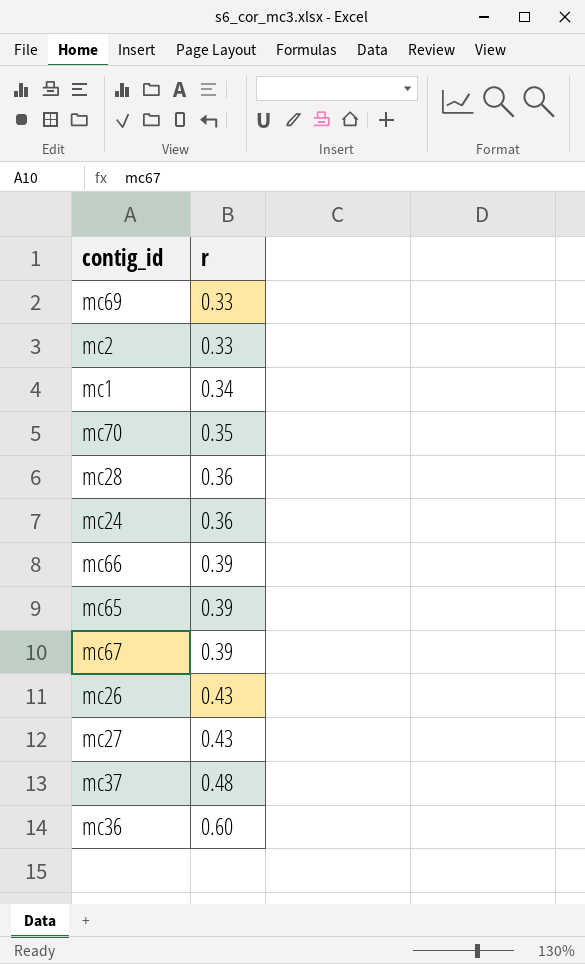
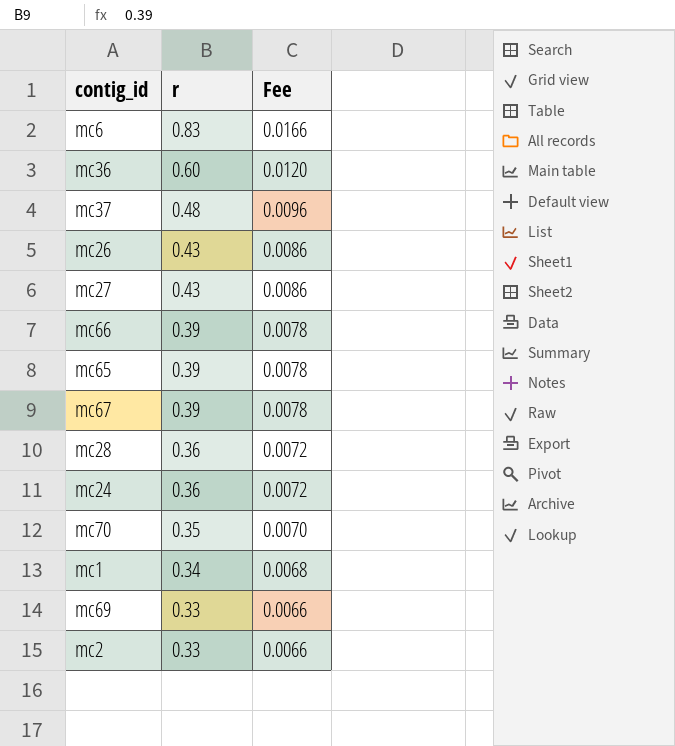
row order: r ascending -> r descending
column Fee | formula: none -> [r] * 0.02
row mc6: none -> 0.83 | 0.0166

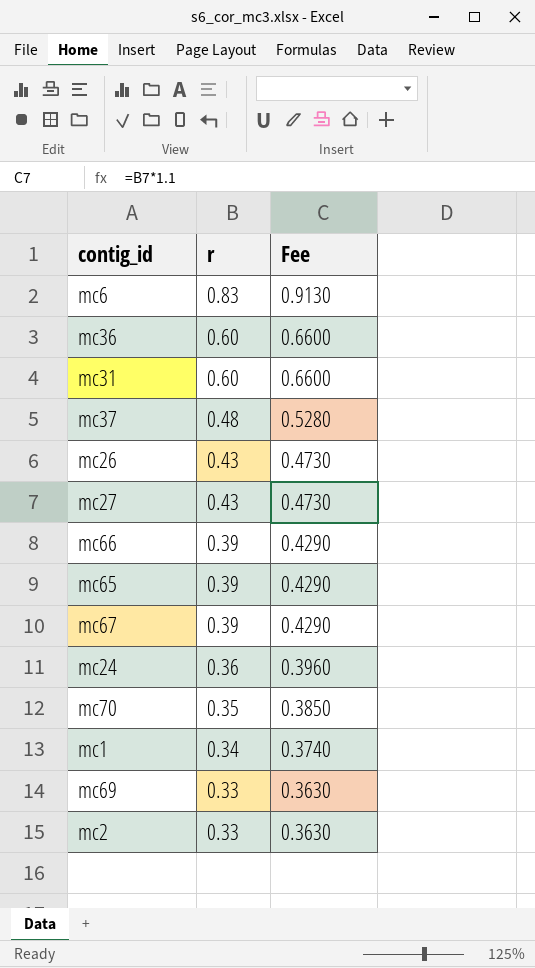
column Fee | formula: [r] * 0.02 -> [r] * 1.1
row mc28: 0.36 | 0.0072 -> none
row mc31: none -> 0.60 | 0.6600

